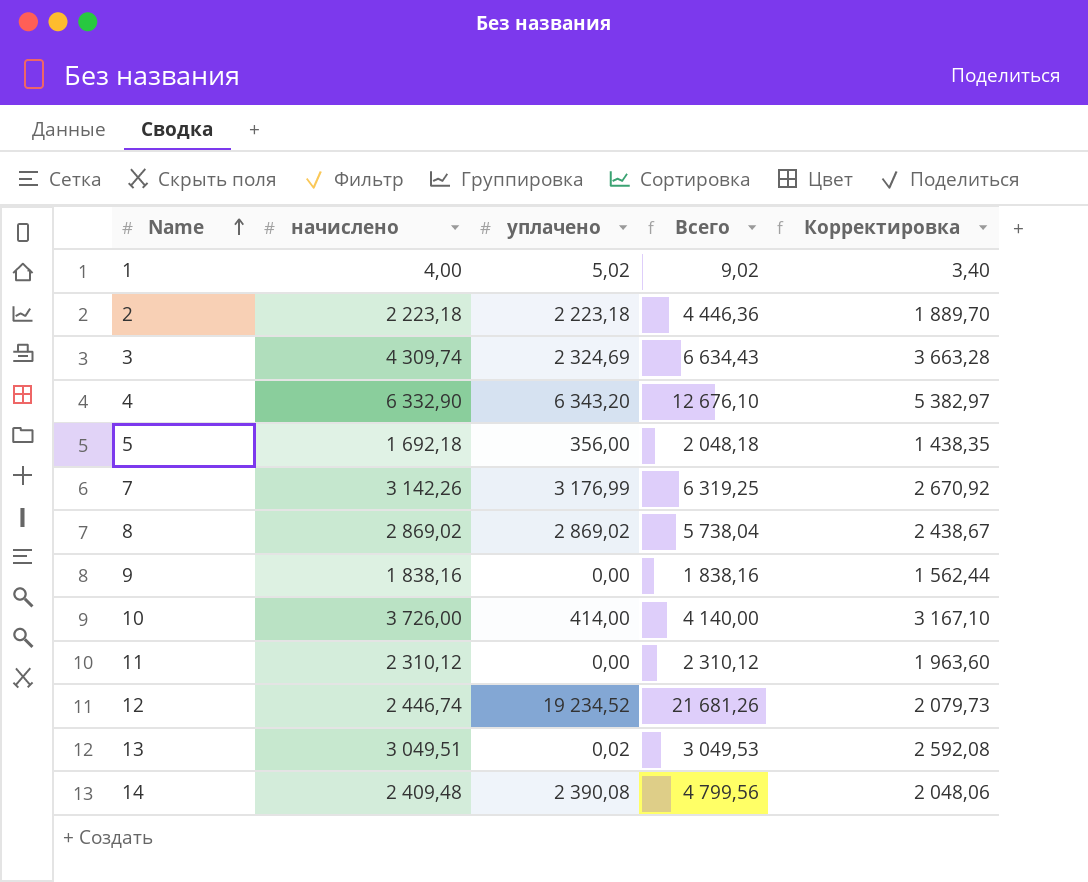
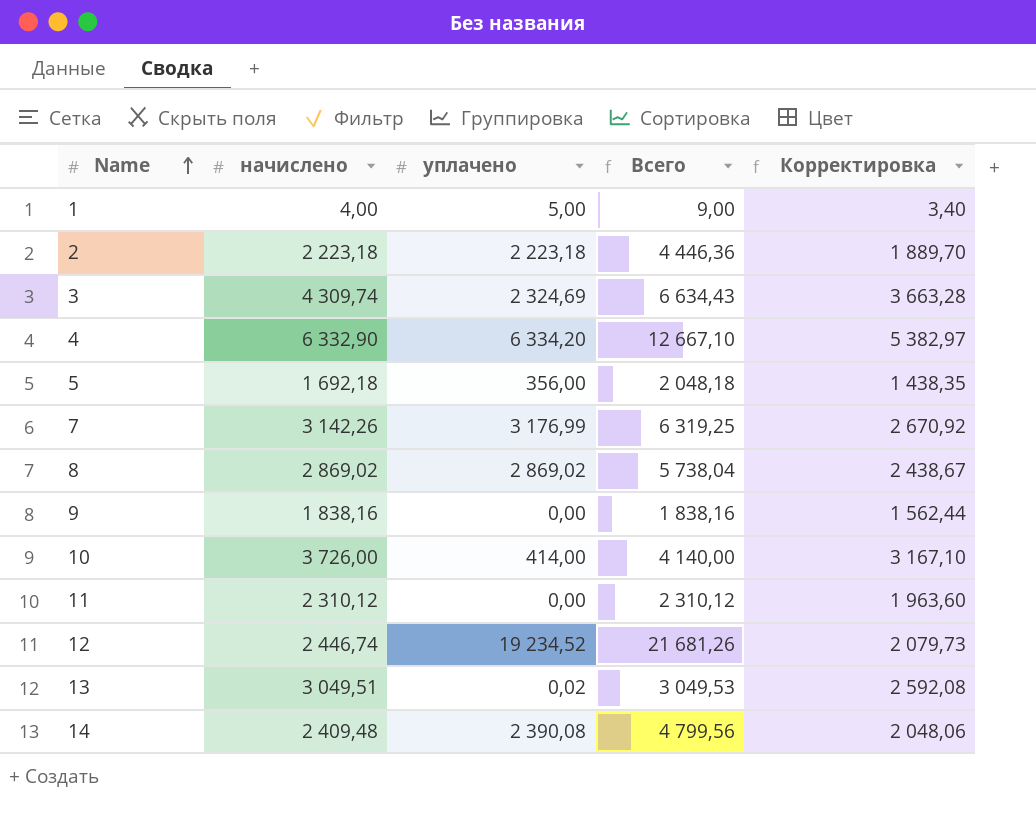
1 | уплачено: 5,02 -> 5,00
1 | Всего: 9,02 -> 9,00
4 | уплачено: 6 343,20 -> 6 334,20
4 | Всего: 12 676,10 -> 12 667,10

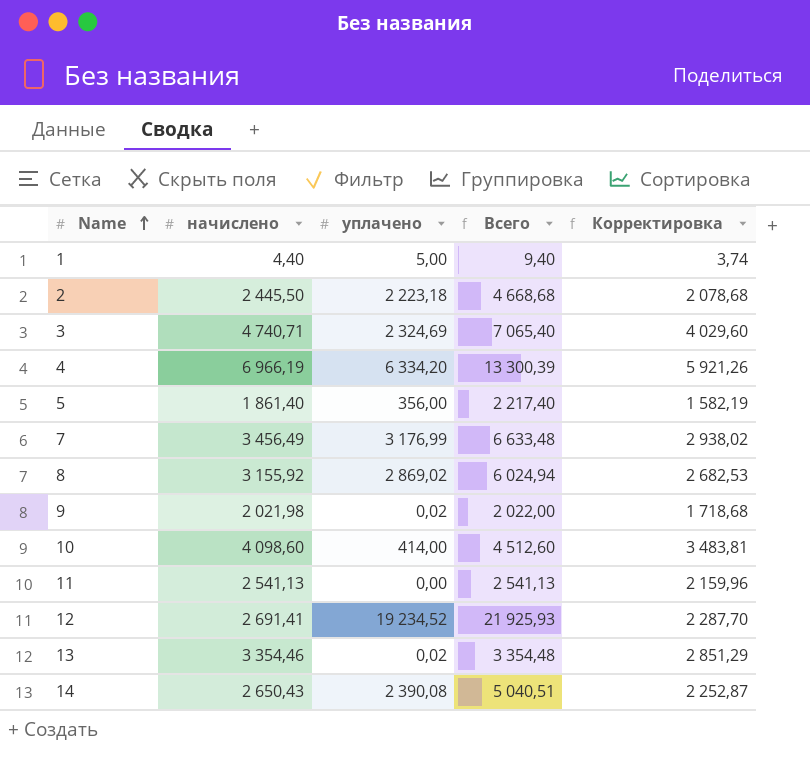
1 | начислено: 4,00 -> 4,40
1 | Всего: 9,00 -> 9,40
1 | Корректировка: 3,40 -> 3,74
2 | начислено: 2 223,18 -> 2 445,50
2 | Всего: 4 446,36 -> 4 668,68
2 | Корректировка: 1 889,70 -> 2 078,68
3 | начислено: 4 309,74 -> 4 740,71
3 | Всего: 6 634,43 -> 7 065,40
3 | Корректировка: 3 663,28 -> 4 029,60
4 | начислено: 6 332,90 -> 6 966,19
4 | Всего: 12 667,10 -> 13 300,39
4 | Корректировка: 5 382,97 -> 5 921,26
5 | начислено: 1 692,18 -> 1 861,40
5 | Всего: 2 048,18 -> 2 217,40
5 | Корректировка: 1 438,35 -> 1 582,19
7 | начислено: 3 142,26 -> 3 456,49
7 | Всего: 6 319,25 -> 6 633,48
7 | Корректировка: 2 670,92 -> 2 938,02
8 | начислено: 2 869,02 -> 3 155,92
8 | Всего: 5 738,04 -> 6 024,94
8 | Корректировка: 2 438,67 -> 2 682,53
9 | начислено: 1 838,16 -> 2 021,98
9 | уплачено: 0,00 -> 0,02
9 | Всего: 1 838,16 -> 2 022,00
9 | Корректировка: 1 562,44 -> 1 718,68
10 | начислено: 3 726,00 -> 4 098,60
10 | Всего: 4 140,00 -> 4 512,60
10 | Корректировка: 3 167,10 -> 3 483,81
11 | начислено: 2 310,12 -> 2 541,13
11 | Всего: 2 310,12 -> 2 541,13
11 | Корректировка: 1 963,60 -> 2 159,96
12 | начислено: 2 446,74 -> 2 691,41
12 | Всего: 21 681,26 -> 21 925,93
12 | Корректировка: 2 079,73 -> 2 287,70
13 | начислено: 3 049,51 -> 3 354,46
13 | Всего: 3 049,53 -> 3 354,48
13 | Корректировка: 2 592,08 -> 2 851,29
14 | начислено: 2 409,48 -> 2 650,43
14 | Всего: 4 799,56 -> 5 040,51
14 | Корректировка: 2 048,06 -> 2 252,87

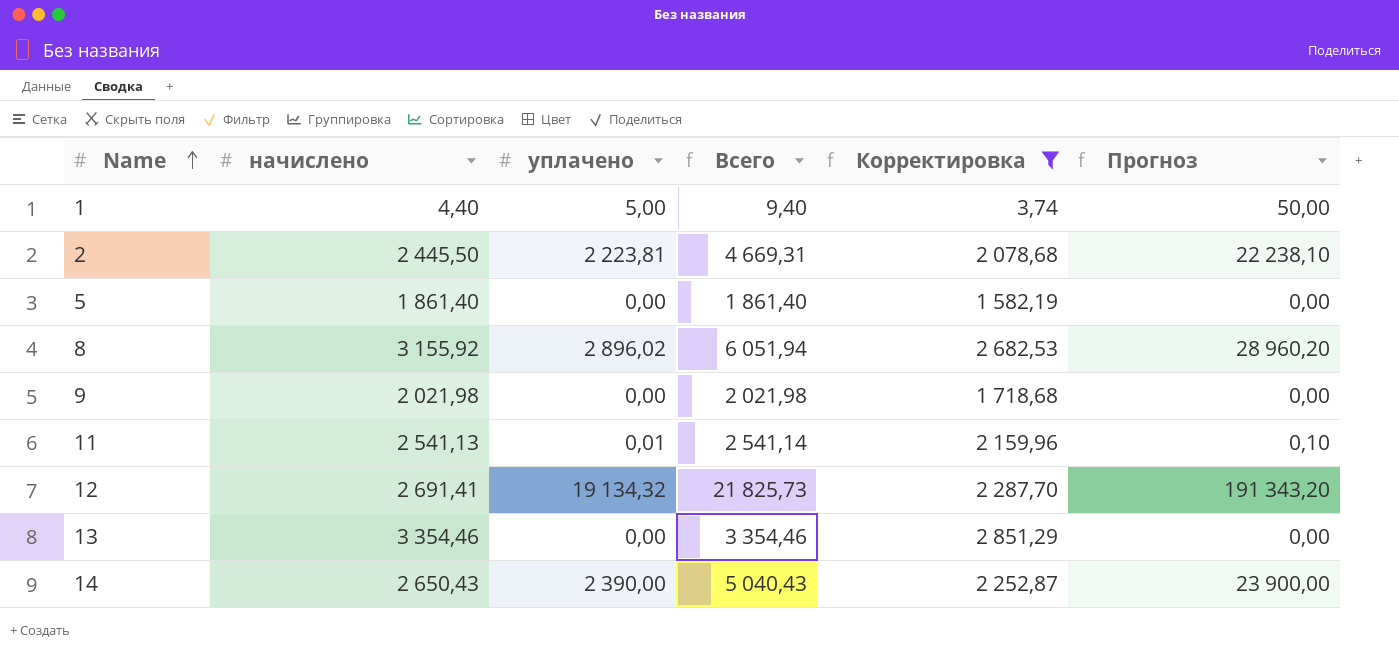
filter: none -> Корректировка <= 2 851,29
column Прогноз | formula: none -> [уплачено] * 10
2 | уплачено: 2 223,18 -> 2 223,81
2 | Всего: 4 668,68 -> 4 669,31
5 | уплачено: 356,00 -> 0,00
5 | Всего: 2 217,40 -> 1 861,40
8 | уплачено: 2 869,02 -> 2 896,02
8 | Всего: 6 024,94 -> 6 051,94
9 | уплачено: 0,02 -> 0,00
9 | Всего: 2 022,00 -> 2 021,98
11 | уплачено: 0,00 -> 0,01
11 | Всего: 2 541,13 -> 2 541,14
12 | уплачено: 19 234,52 -> 19 134,32
12 | Всего: 21 925,93 -> 21 825,73
13 | уплачено: 0,02 -> 0,00
13 | Всего: 3 354,48 -> 3 354,46
14 | уплачено: 2 390,08 -> 2 390,00
14 | Всего: 5 040,51 -> 5 040,43

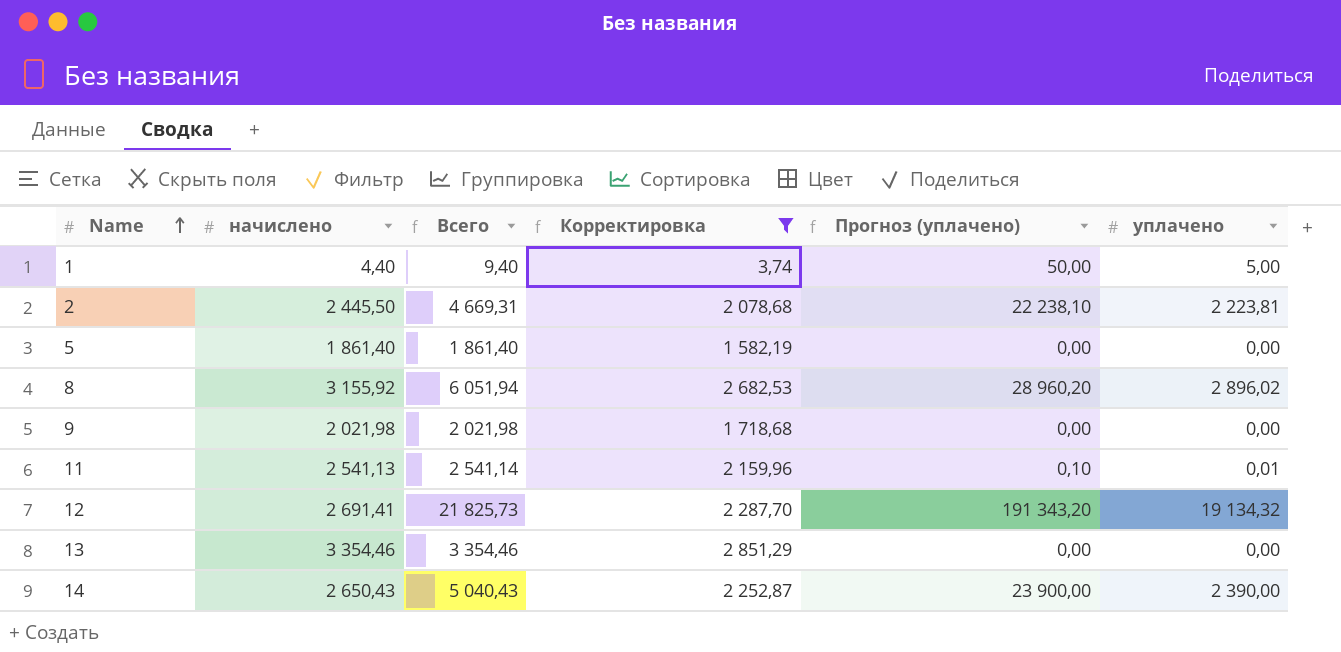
column name: Прогноз -> Прогноз (уплачено)
column уплачено | position: 3 -> 6

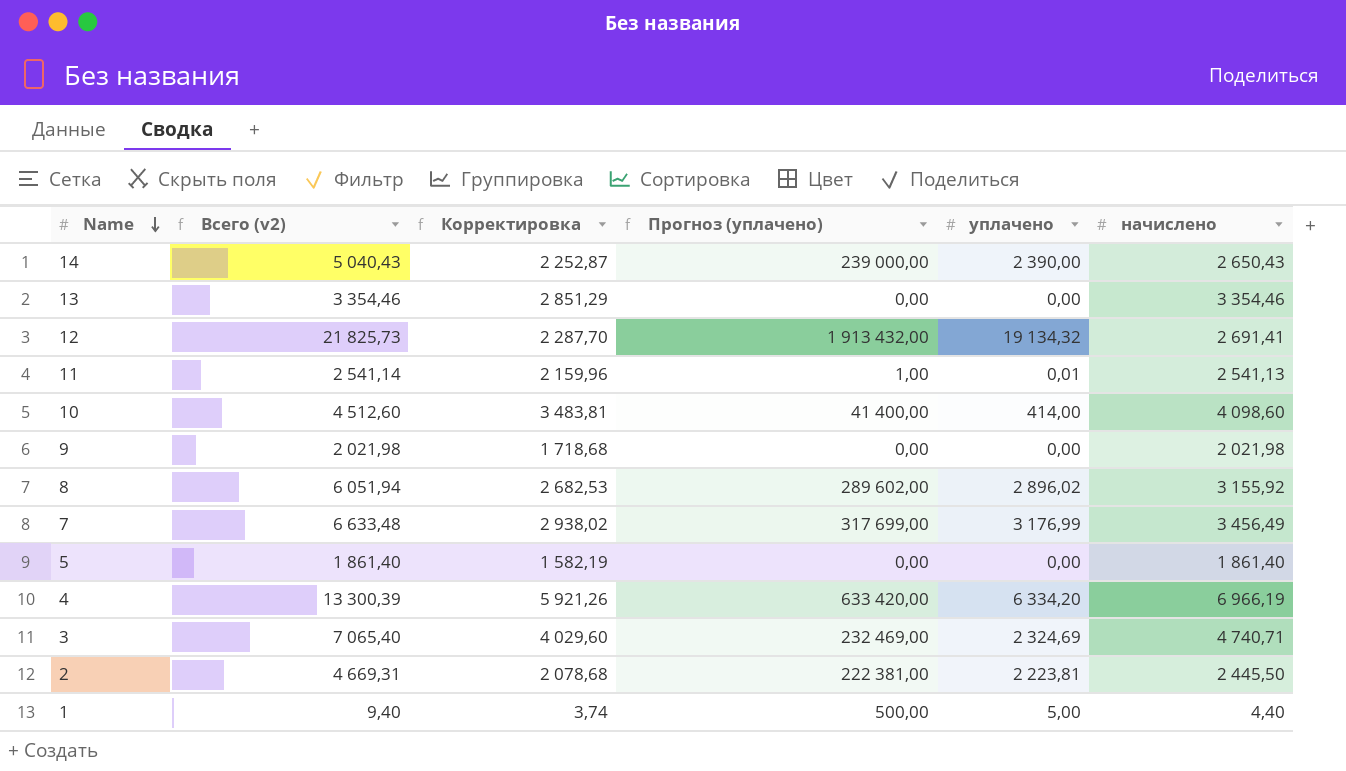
filter: Корректировка <= 2 851,29 -> none
row order: Name ascending -> Name descending
column name: Всего -> Всего (v2)
column Прогноз (уплачено) | formula: [уплачено] * 10 -> [уплачено] * 100
column начислено | position: 2 -> 6

